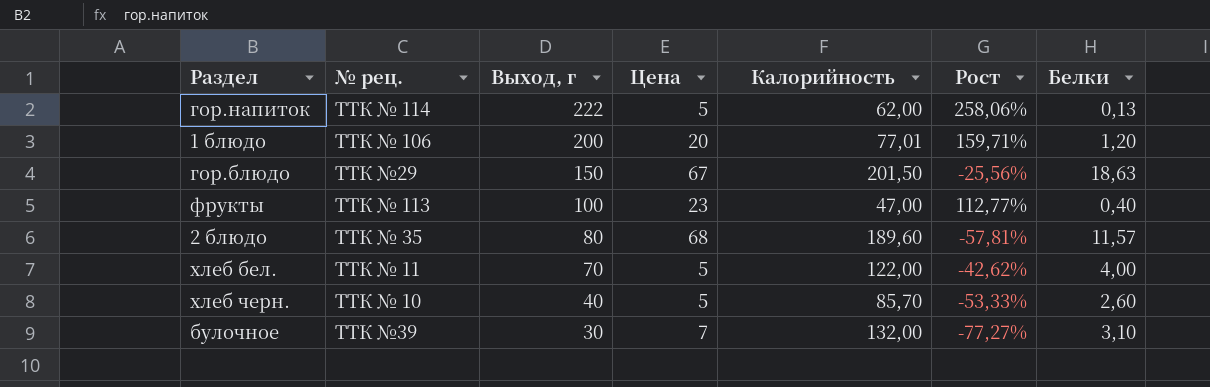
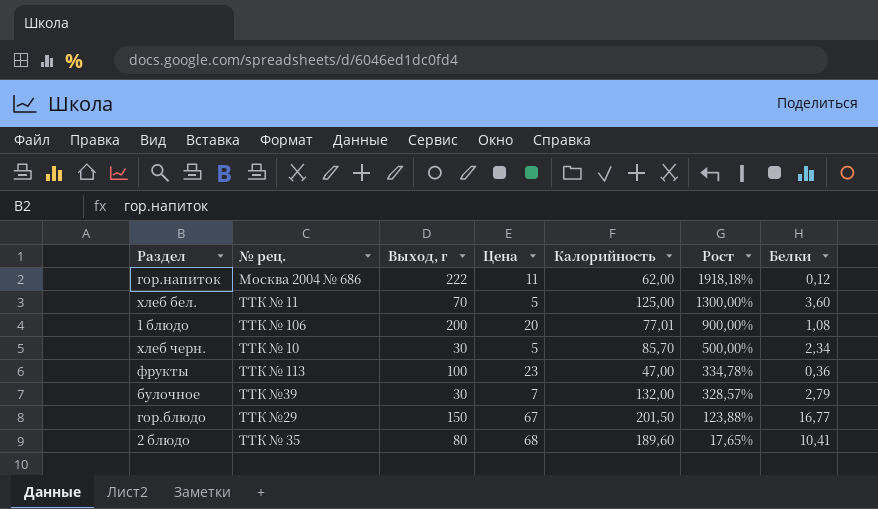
row order: Выход, г descending -> Рост descending
column Рост | formula: ([Выход, г] - [Калорийность]) / [Калорийность] -> ([Выход, г] - [Цена]) / [Цена]
гор.напиток | № рец.: ТТК № 114 -> Москва 2004 № 686
гор.напиток | Цена: 5 -> 11
гор.напиток | Белки: 0,13 -> 0,12
хлеб бел. | Калорийность: 122,00 -> 125,00
хлеб бел. | Белки: 4,00 -> 3,60
1 блюдо | Белки: 1,20 -> 1,08
хлеб черн. | Выход, г: 40 -> 30
хлеб черн. | Белки: 2,60 -> 2,34
фрукты | Белки: 0,40 -> 0,36
булочное | Белки: 3,10 -> 2,79
гор.блюдо | Белки: 18,63 -> 16,77
2 блюдо | Белки: 11,57 -> 10,41

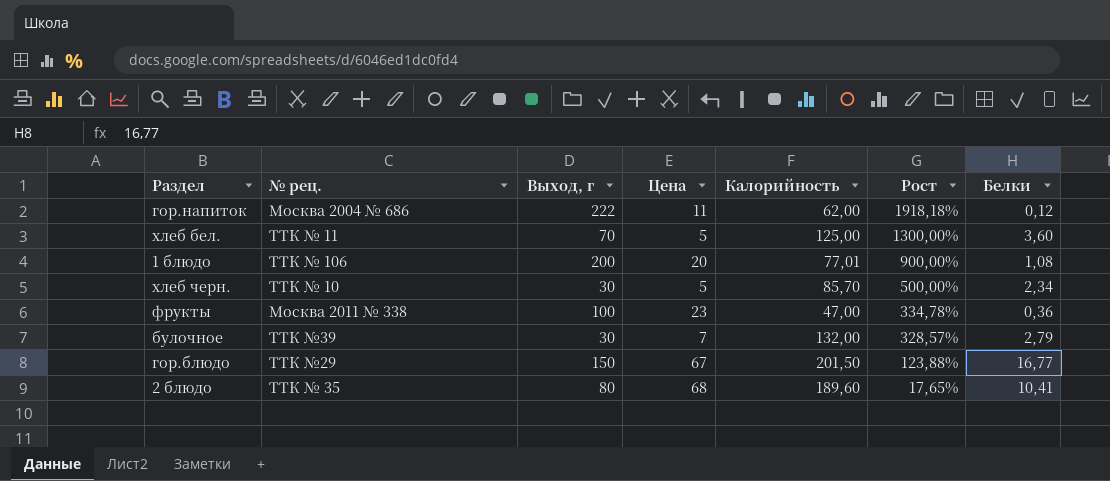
фрукты | № рец.: ТТК № 113 -> Москва 2011 № 338

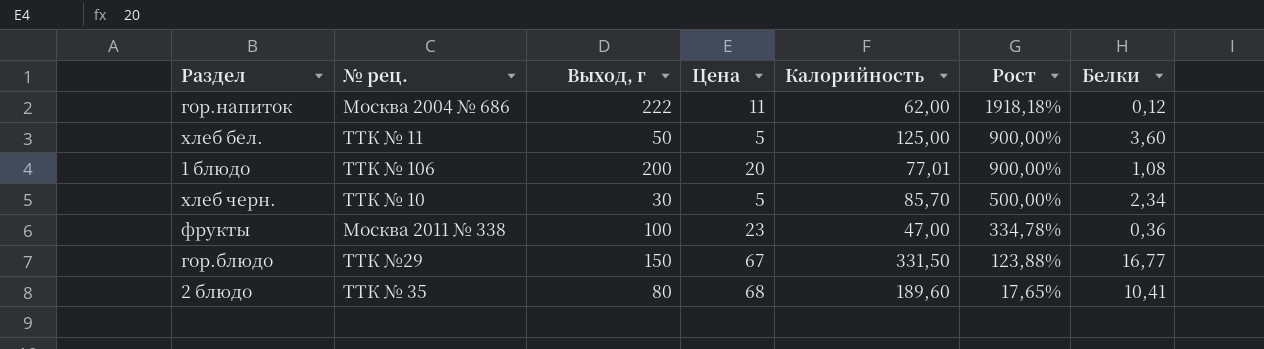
row булочное: ТТК №39 | 30 | 7 | 132,00 | 328,57% | 2,79 -> none
хлеб бел. | Выход, г: 70 -> 50
хлеб бел. | Рост: 1300,00% -> 900,00%
гор.блюдо | Калорийность: 201,50 -> 331,50

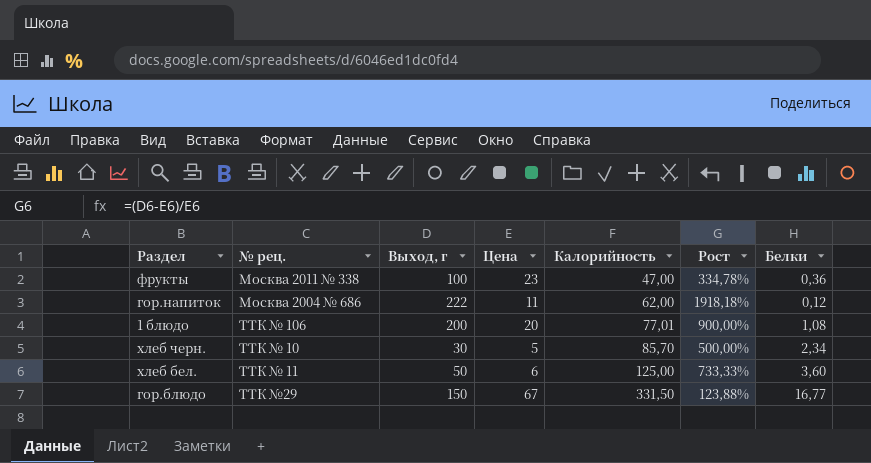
row order: Рост descending -> Калорийность ascending
row 2 блюдо: ТТК № 35 | 80 | 68 | 189,60 | 17,65% | 10,41 -> none
хлеб бел. | Цена: 5 -> 6
хлеб бел. | Рост: 900,00% -> 733,33%

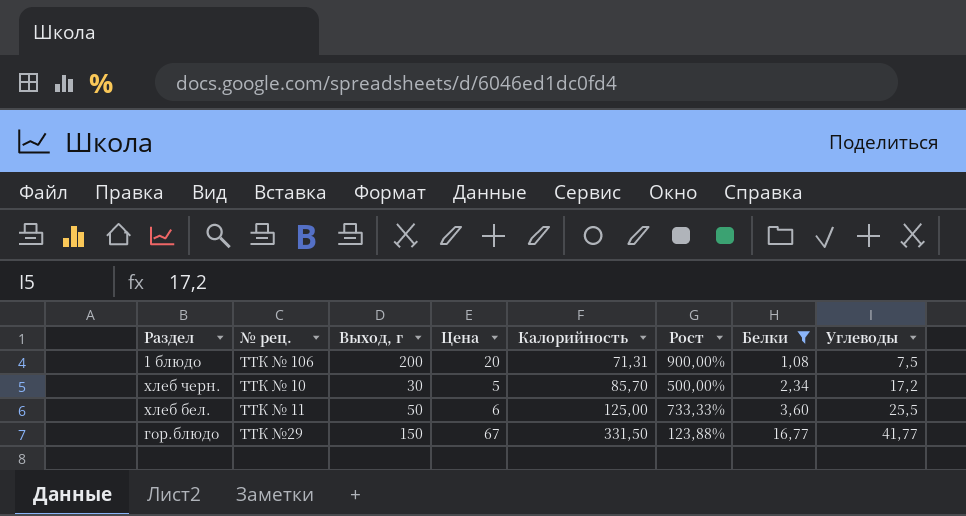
filter: none -> Белки >= 1,08
column Углеводы | position: none -> 8
1 блюдо | Калорийность: 77,01 -> 71,31

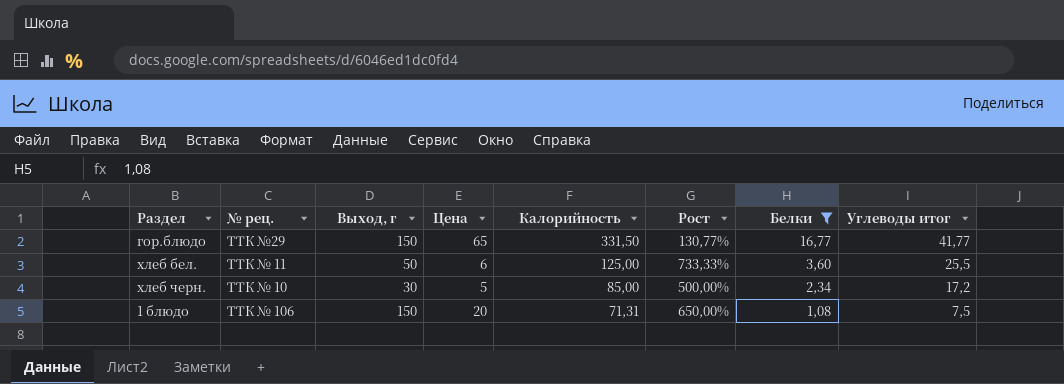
row order: Калорийность ascending -> Калорийность descending
column name: Углеводы -> Углеводы итог
гор.блюдо | Цена: 67 -> 65
гор.блюдо | Рост: 123,88% -> 130,77%
хлеб черн. | Калорийность: 85,70 -> 85,00
1 блюдо | Выход, г: 200 -> 150
1 блюдо | Рост: 900,00% -> 650,00%

